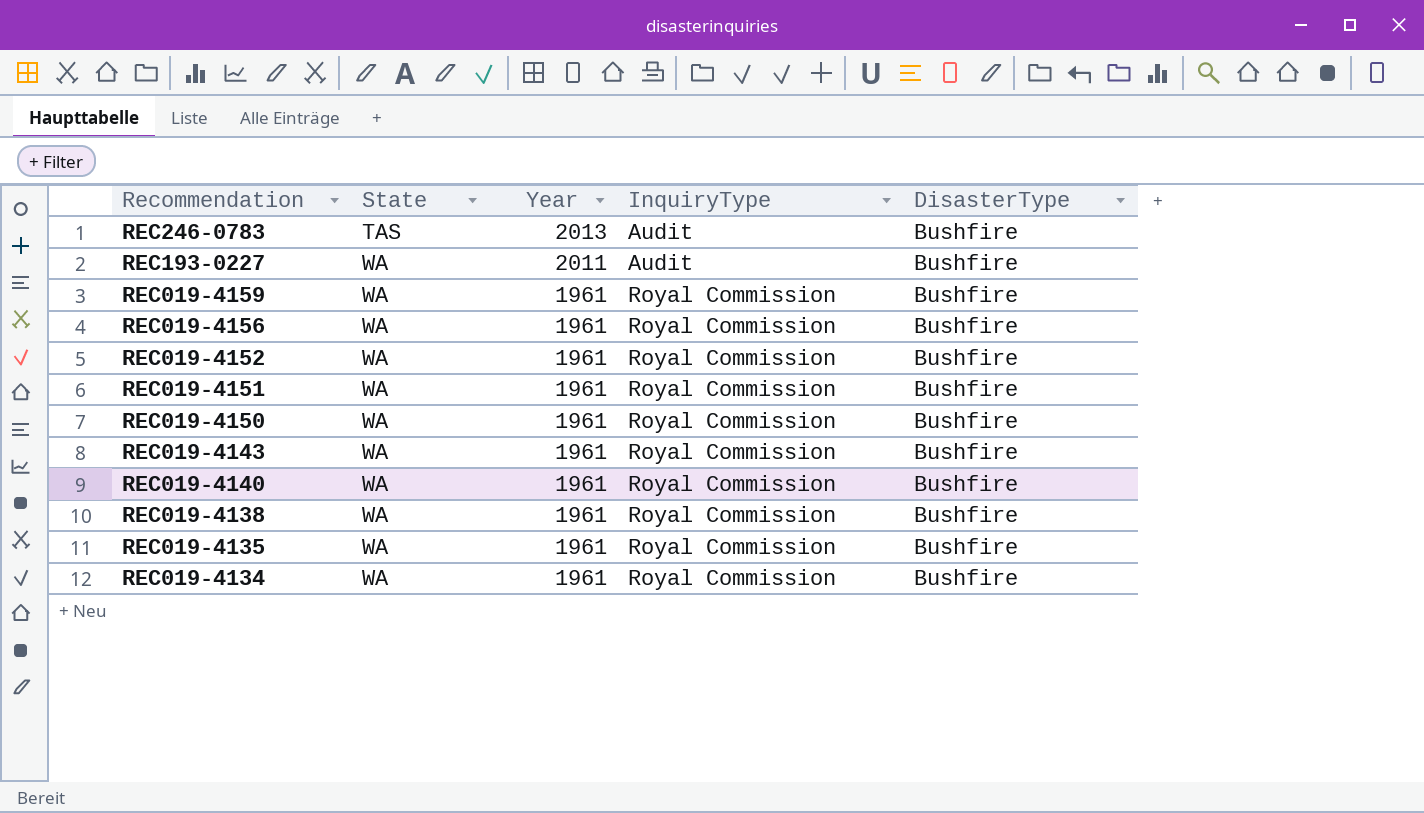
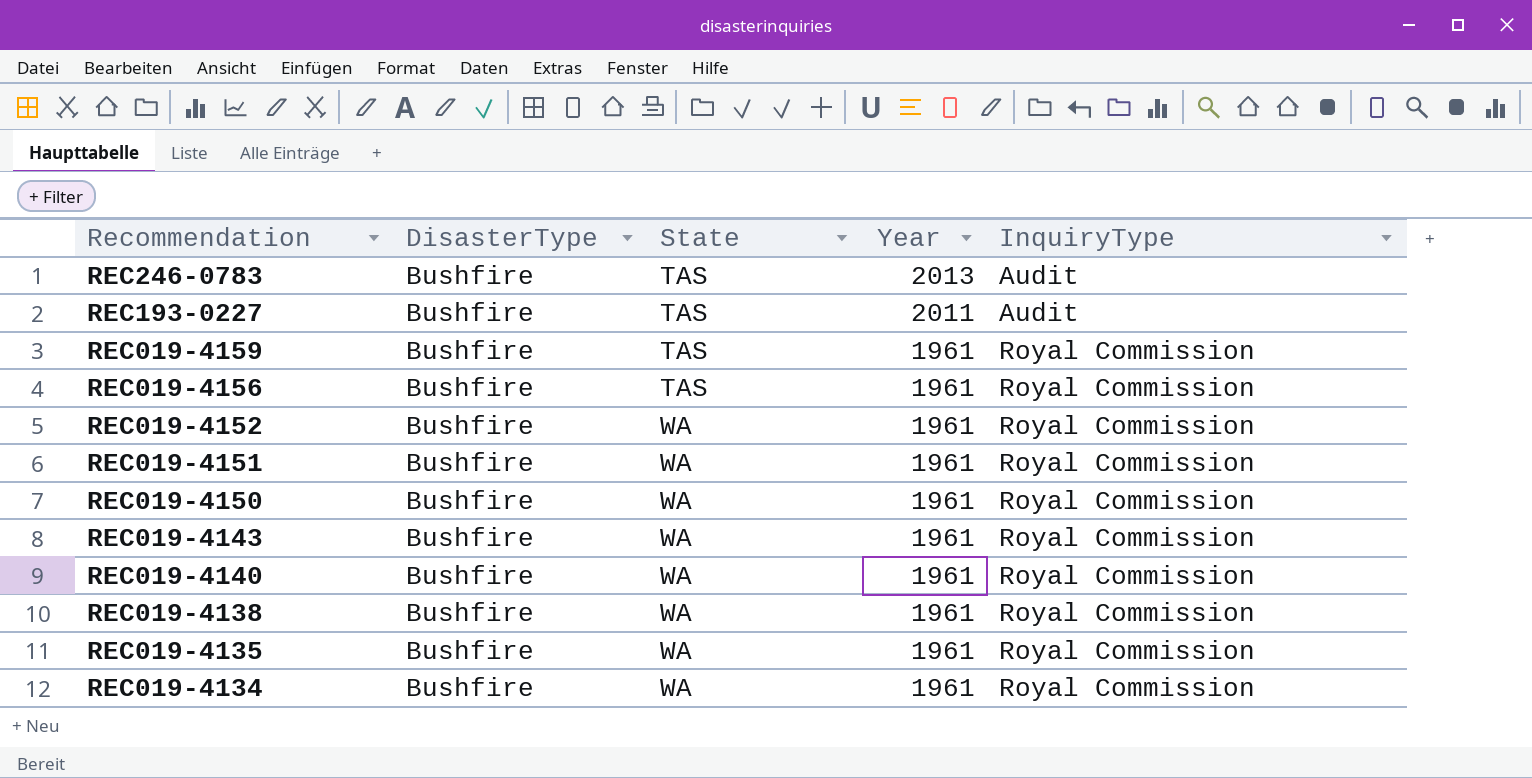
column DisasterType | position: 5 -> 2
REC193-0227 | State: WA -> TAS
REC019-4159 | State: WA -> TAS
REC019-4156 | State: WA -> TAS

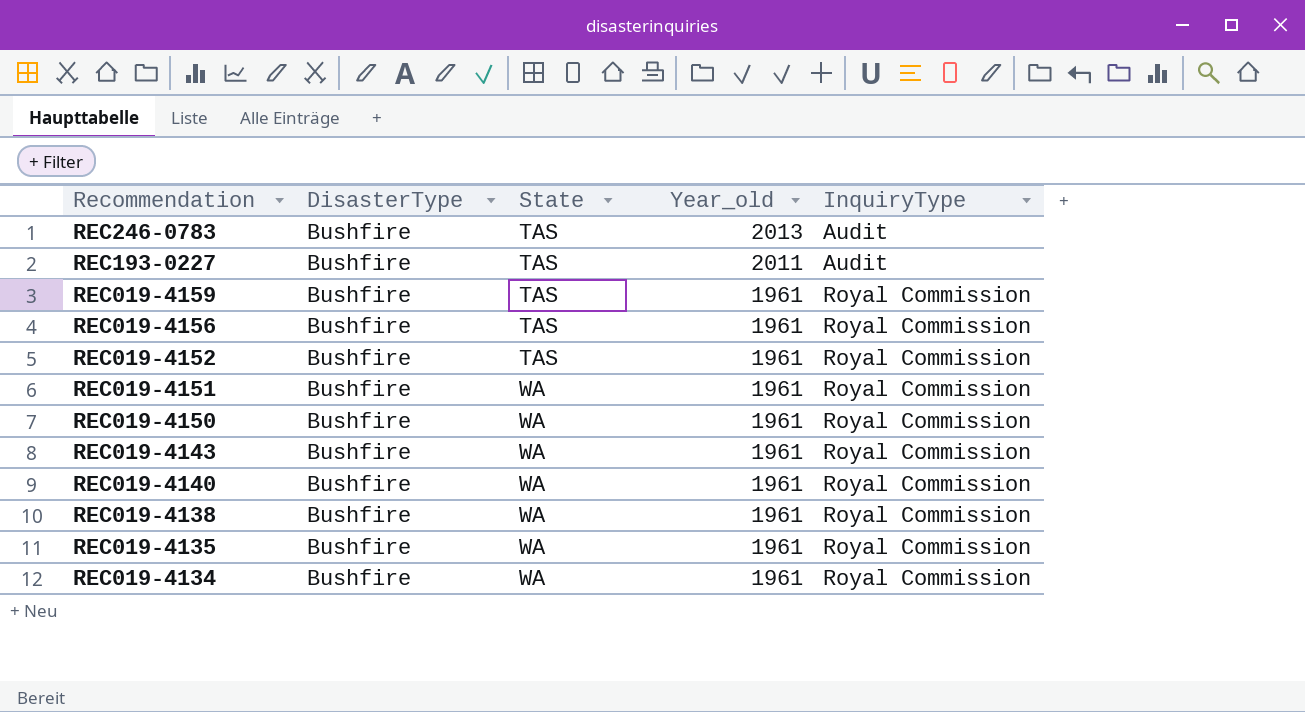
column name: Year -> Year_old
REC019-4152 | State: WA -> TAS

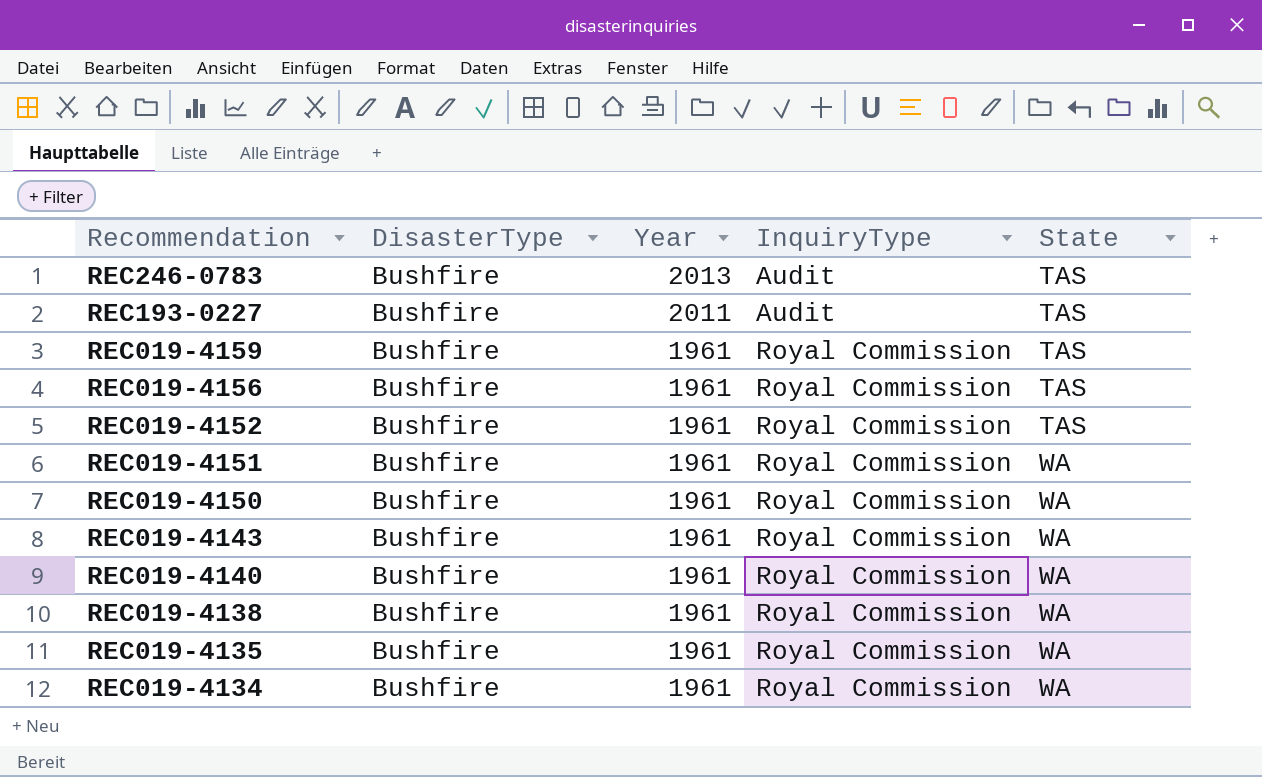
column name: Year_old -> Year
column State | position: 3 -> 5

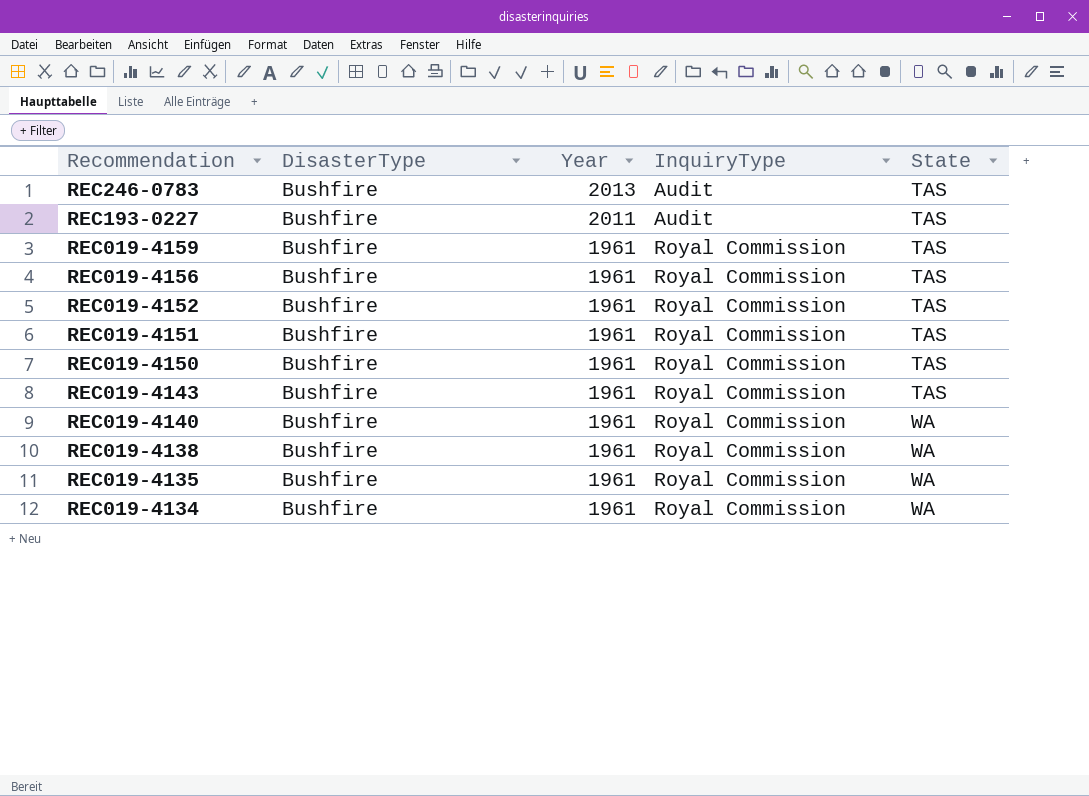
REC019-4151 | State: WA -> TAS
REC019-4150 | State: WA -> TAS
REC019-4143 | State: WA -> TAS

